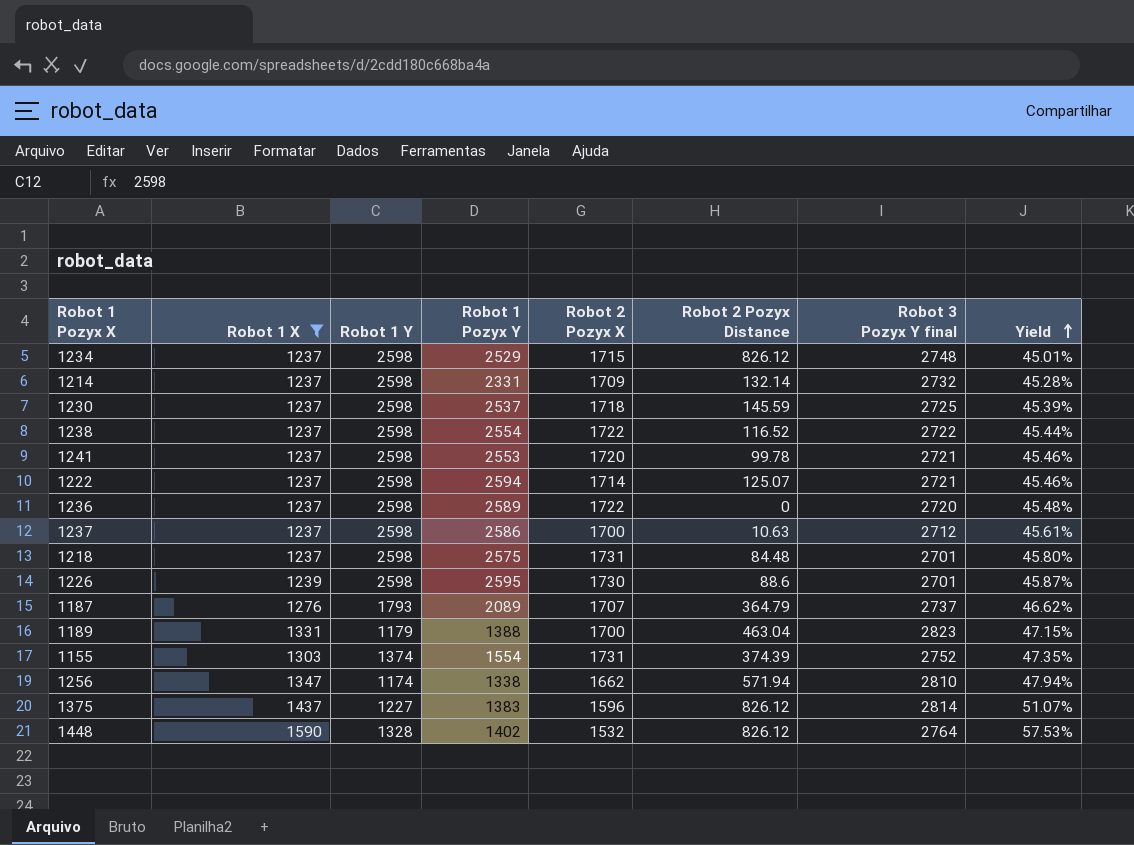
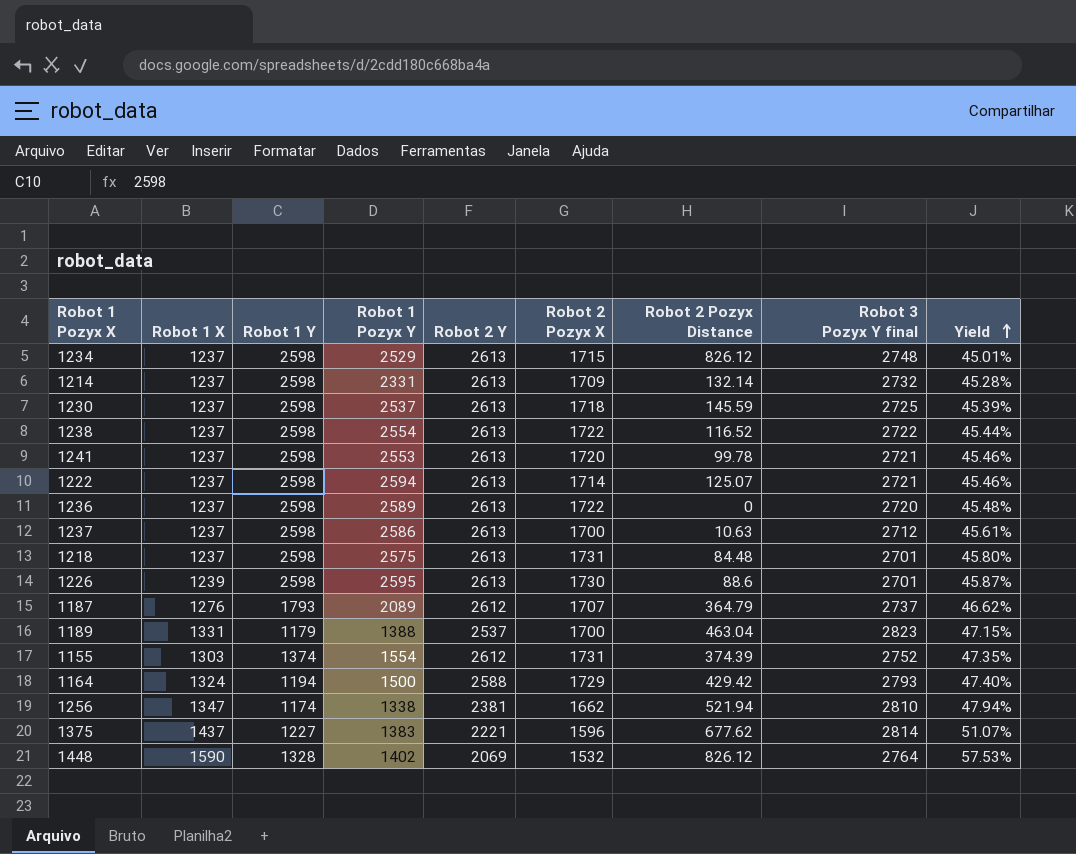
filter: Robot 1 X != 1324 -> none
column Robot 2 Y | position: none -> 5
1256 | Robot 2 Pozyx Distance: 571.94 -> 521.94
1375 | Robot 2 Pozyx Distance: 826.12 -> 677.62

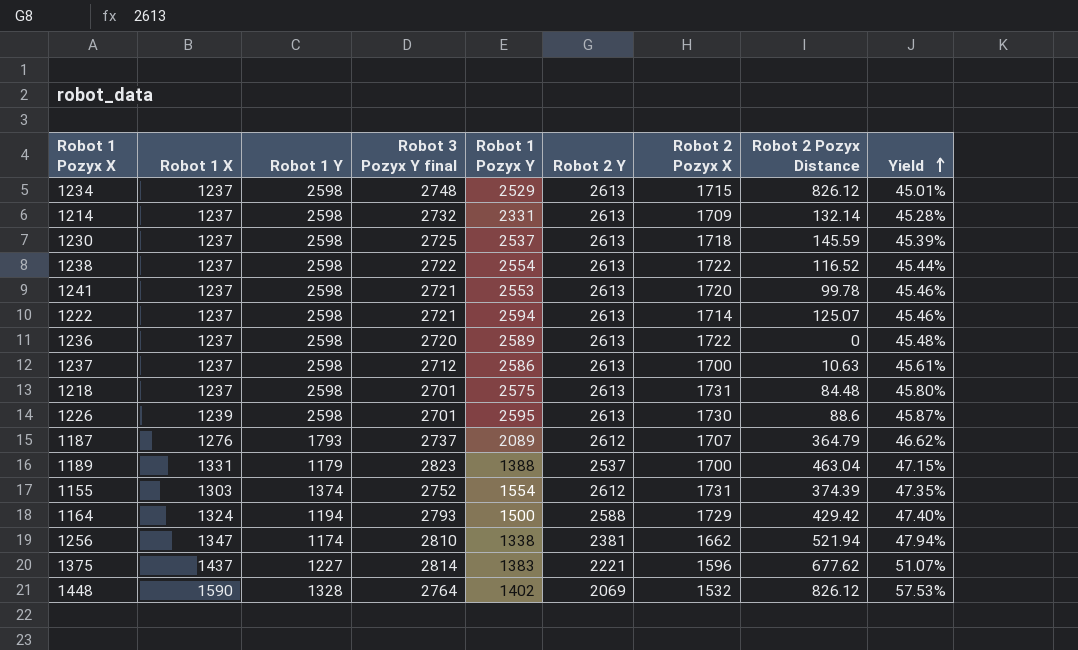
column Robot 3 Pozyx Y final | position: 8 -> 4

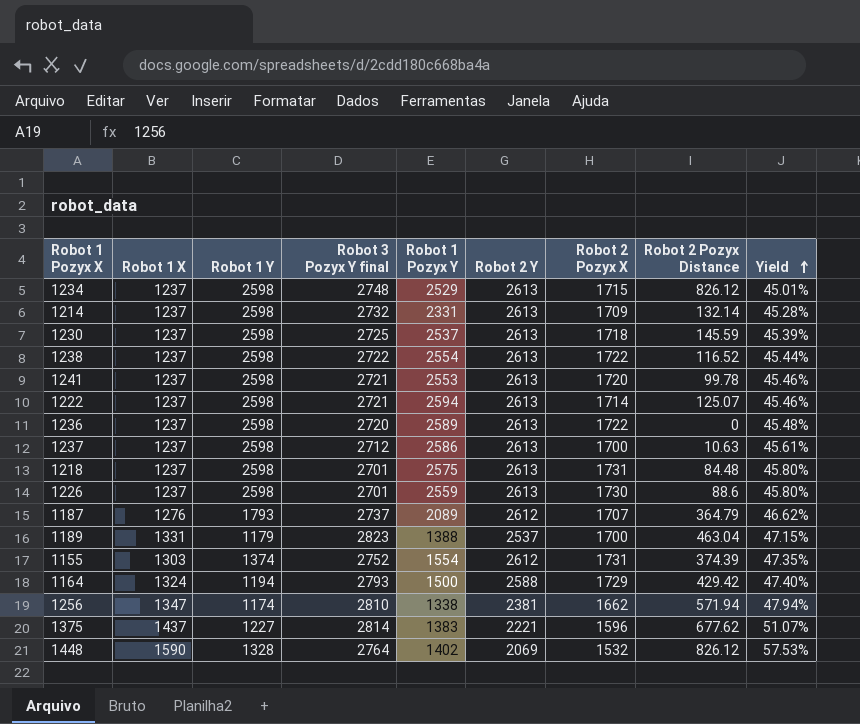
1226 | Robot 1 X: 1239 -> 1237
1226 | Robot 1 Pozyx Y: 2595 -> 2559
1226 | Yield: 45.87% -> 45.80%
1256 | Robot 2 Pozyx Distance: 521.94 -> 571.94

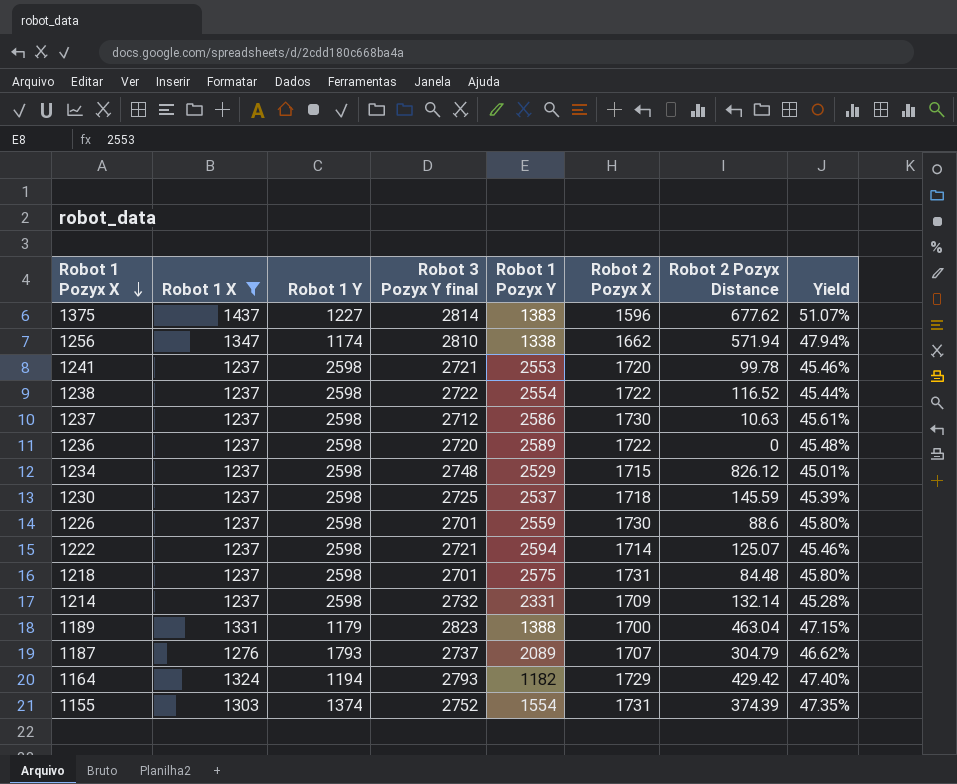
filter: none -> Robot 1 X != 1590
row order: Yield ascending -> Robot 1 Pozyx X descending
column Robot 2 Y | position: 6 -> none
1237 | Robot 2 Pozyx X: 1700 -> 1730
1187 | Robot 2 Pozyx Distance: 364.79 -> 304.79
1164 | Robot 1 Pozyx Y: 1500 -> 1182

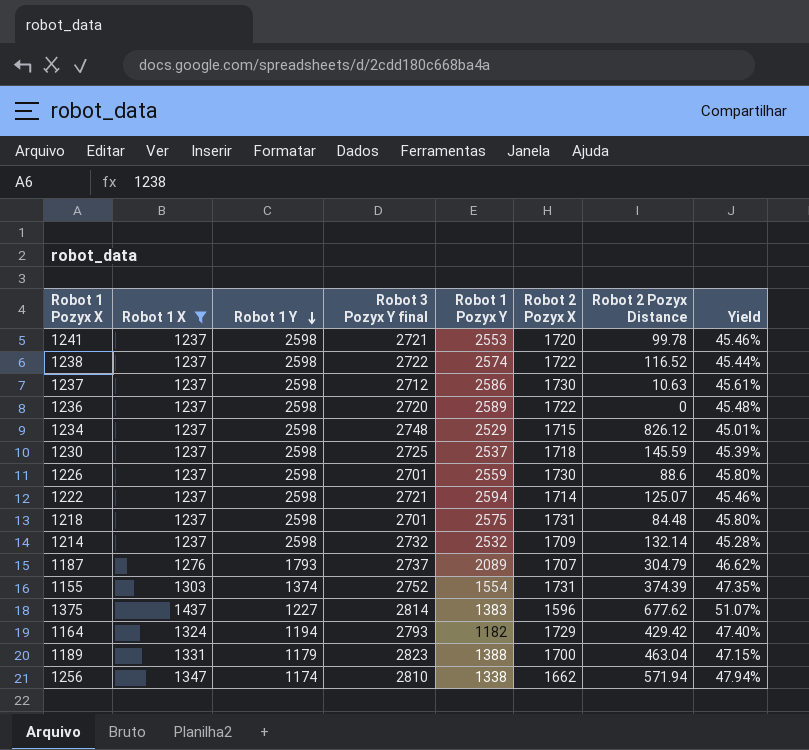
row order: Robot 1 Pozyx X descending -> Robot 1 Y descending
1238 | Robot 1 Pozyx Y: 2554 -> 2574
1214 | Robot 1 Pozyx Y: 2331 -> 2532

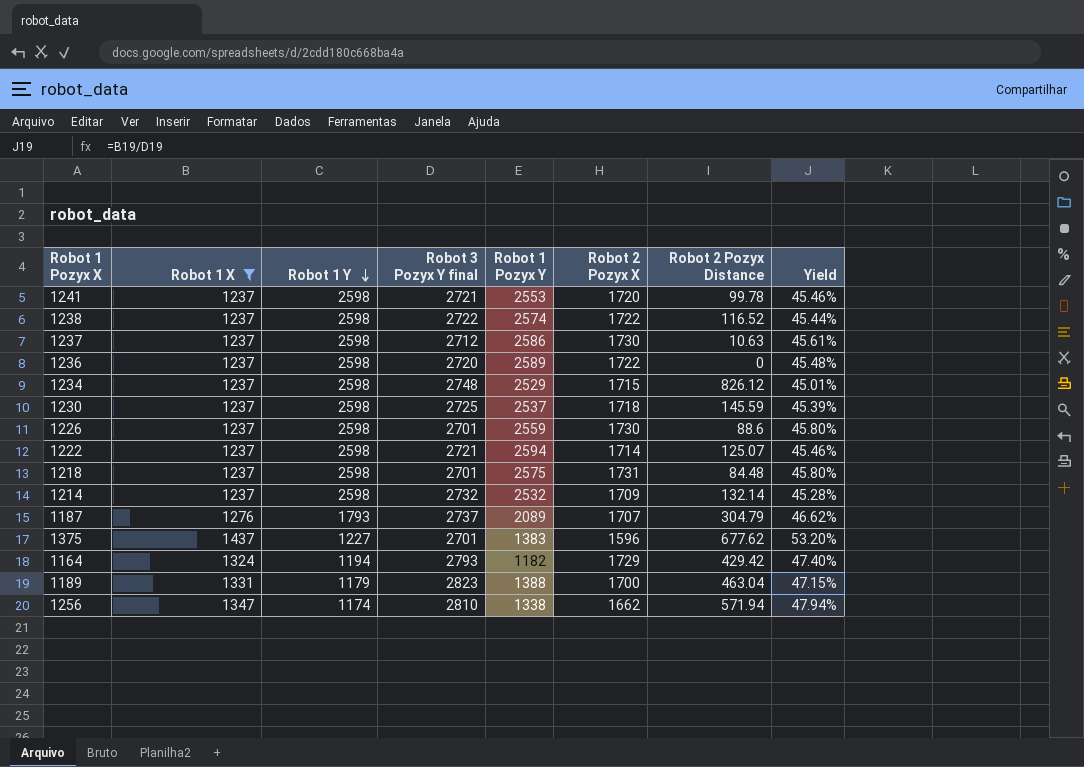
row 1155: 1303 | 1374 | 2752 | 1554 | 1731 | 374.39 | 47.35% -> none
1375 | Robot 3 Pozyx Y final: 2814 -> 2701
1375 | Yield: 51.07% -> 53.20%

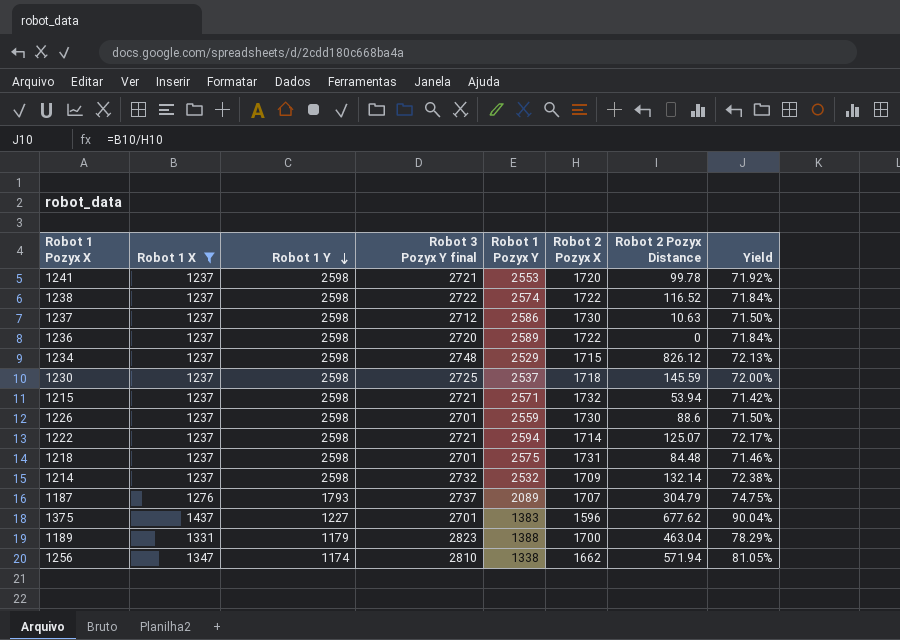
column Yield | formula: [Robot 1 X] / [Robot 3 Pozyx Y final] -> [Robot 1 X] / [Robot 2 Pozyx X]
row 1164: 1324 | 1194 | 2793 | 1182 | 1729 | 429.42 | 47.40% -> none
row 1215: none -> 1237 | 2598 | 2721 | 2571 | 1732 | 53.94 | 71.42%

